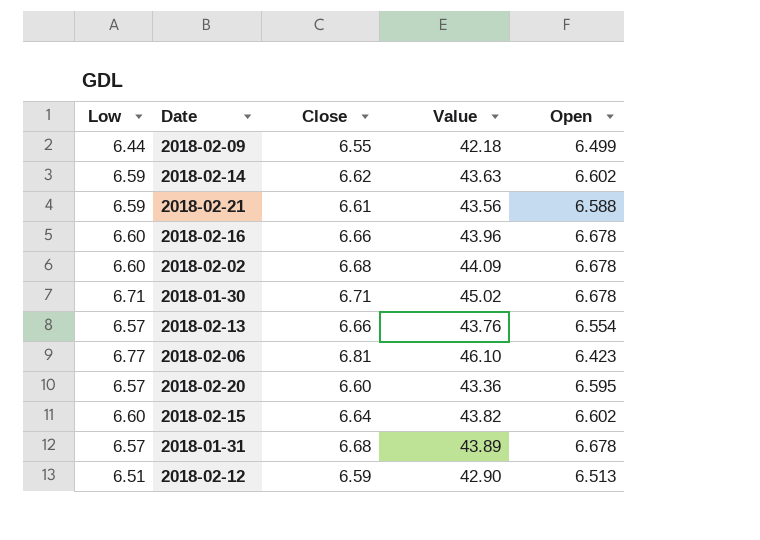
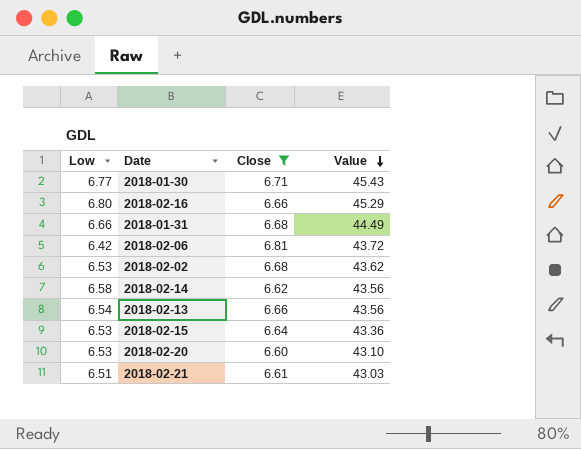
filter: none -> Close >= 6.60
row order: none -> Value descending
column Open | position: 5 -> none
2018-01-30 | Low: 6.71 -> 6.77
2018-01-30 | Value: 45.02 -> 45.43
2018-02-16 | Low: 6.60 -> 6.80
2018-02-16 | Value: 43.96 -> 45.29
2018-01-31 | Low: 6.57 -> 6.66
2018-01-31 | Value: 43.89 -> 44.49
2018-02-06 | Low: 6.77 -> 6.42
2018-02-06 | Value: 46.10 -> 43.72
2018-02-02 | Low: 6.60 -> 6.53
2018-02-02 | Value: 44.09 -> 43.62
2018-02-14 | Low: 6.59 -> 6.58
2018-02-14 | Value: 43.63 -> 43.56
2018-02-13 | Low: 6.57 -> 6.54
2018-02-13 | Value: 43.76 -> 43.56
2018-02-15 | Low: 6.60 -> 6.53
2018-02-15 | Value: 43.82 -> 43.36
2018-02-20 | Low: 6.57 -> 6.53
2018-02-20 | Value: 43.36 -> 43.10
2018-02-21 | Low: 6.59 -> 6.51
2018-02-21 | Value: 43.56 -> 43.03

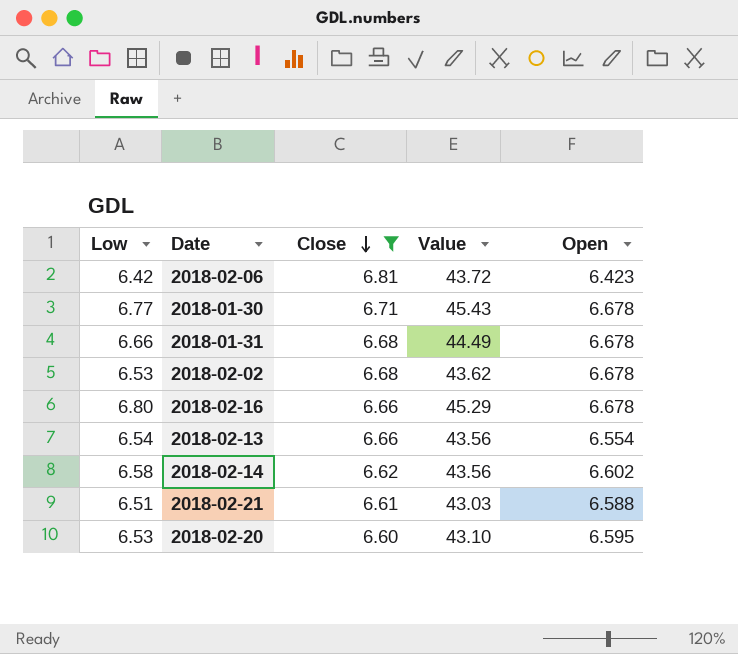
row order: Value descending -> Close descending
column Open | position: none -> 5
row 2018-02-15: 6.53 | 6.64 | 43.36 -> none

